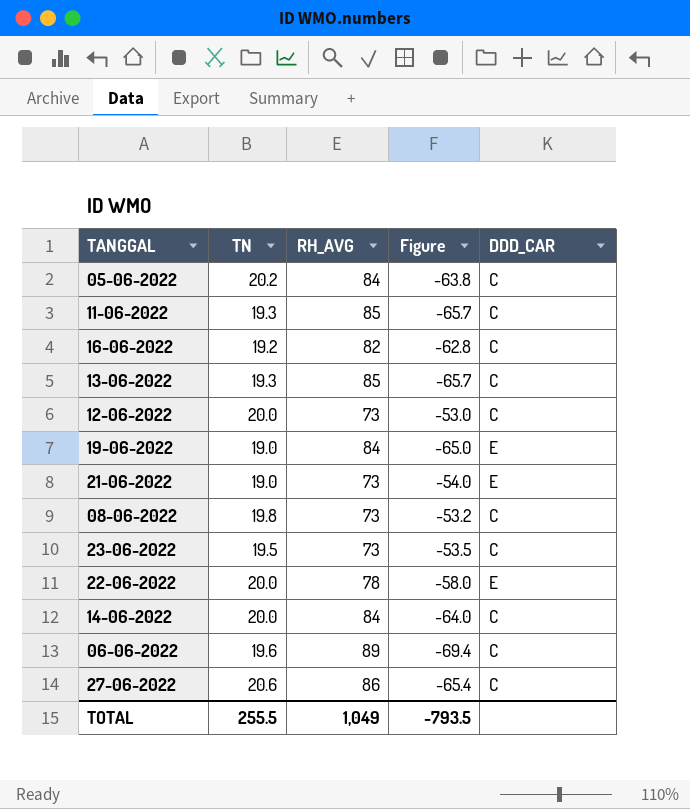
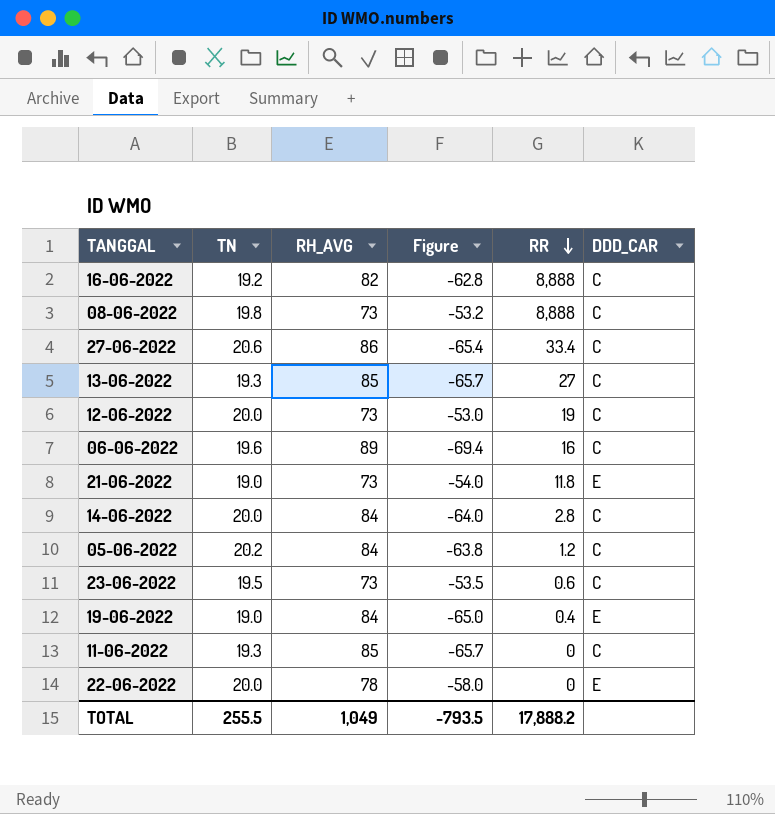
row order: none -> RR descending
column RR | position: none -> 5

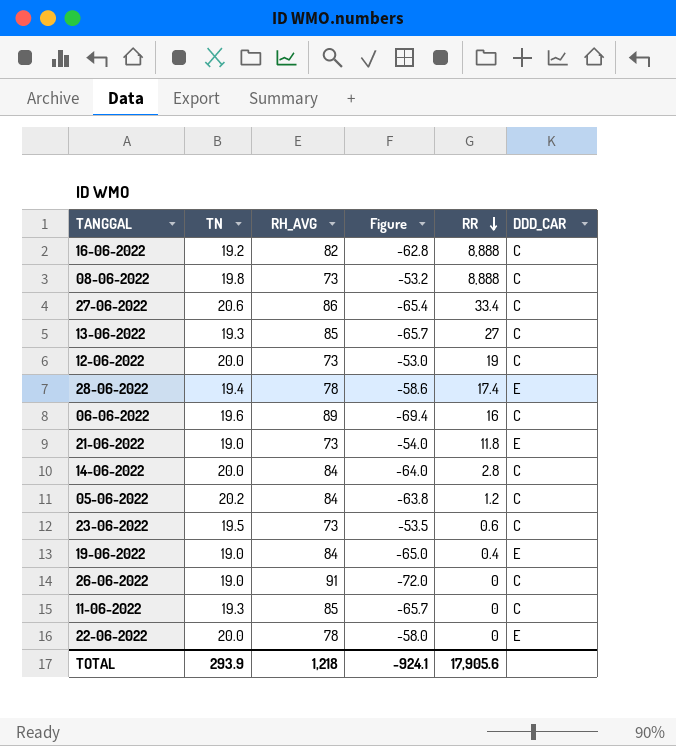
row 28-06-2022: none -> 19.4 | 78 | -58.6 | 17.4 | E
row 26-06-2022: none -> 19.0 | 91 | -72.0 | 0 | C
TOTAL | TN: 255.5 -> 293.9
TOTAL | RH_AVG: 1,049 -> 1,218
TOTAL | Figure: -793.5 -> -924.1
TOTAL | RR: 17,888.2 -> 17,905.6

